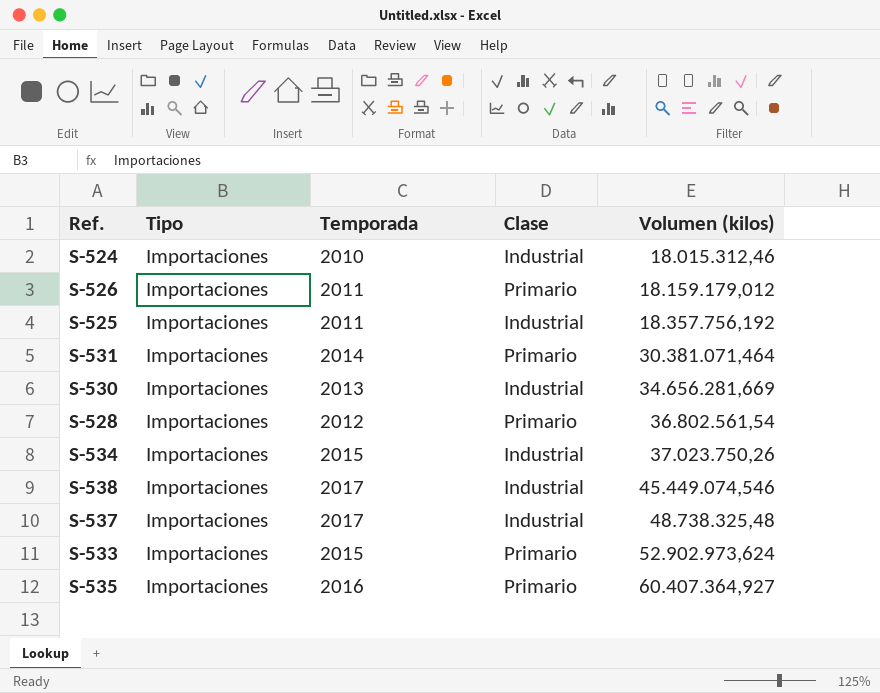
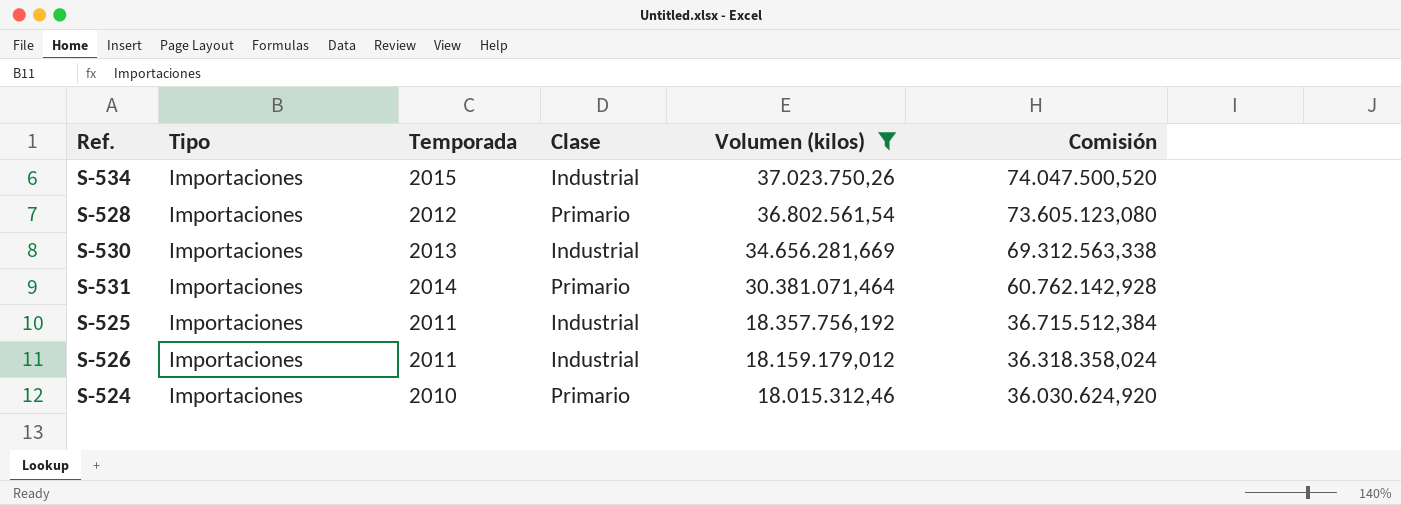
filter: none -> Volumen (kilos) <= 37.023.750,26
row order: Volumen (kilos) ascending -> Volumen (kilos) descending
column Comisión | formula: none -> [Volumen (kilos)] * 2
S-526 | Clase: Primario -> Industrial
S-524 | Clase: Industrial -> Primario

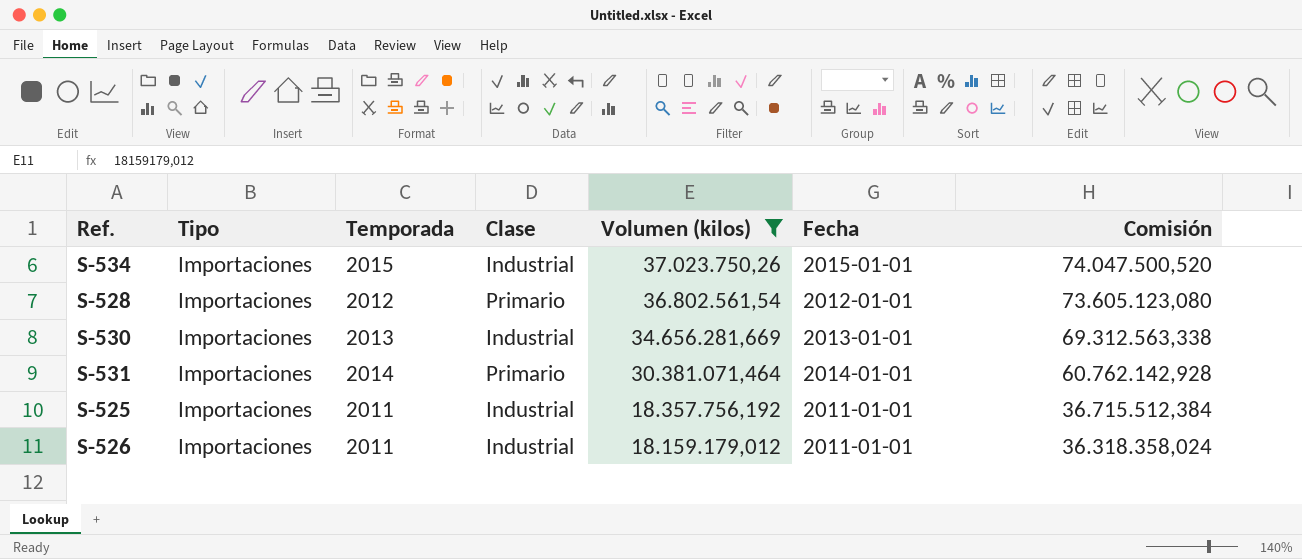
column Fecha | position: none -> 6
row S-524: Importaciones | 2010 | Primario | 18.015.312,46 | 36.030.624,920 -> none

